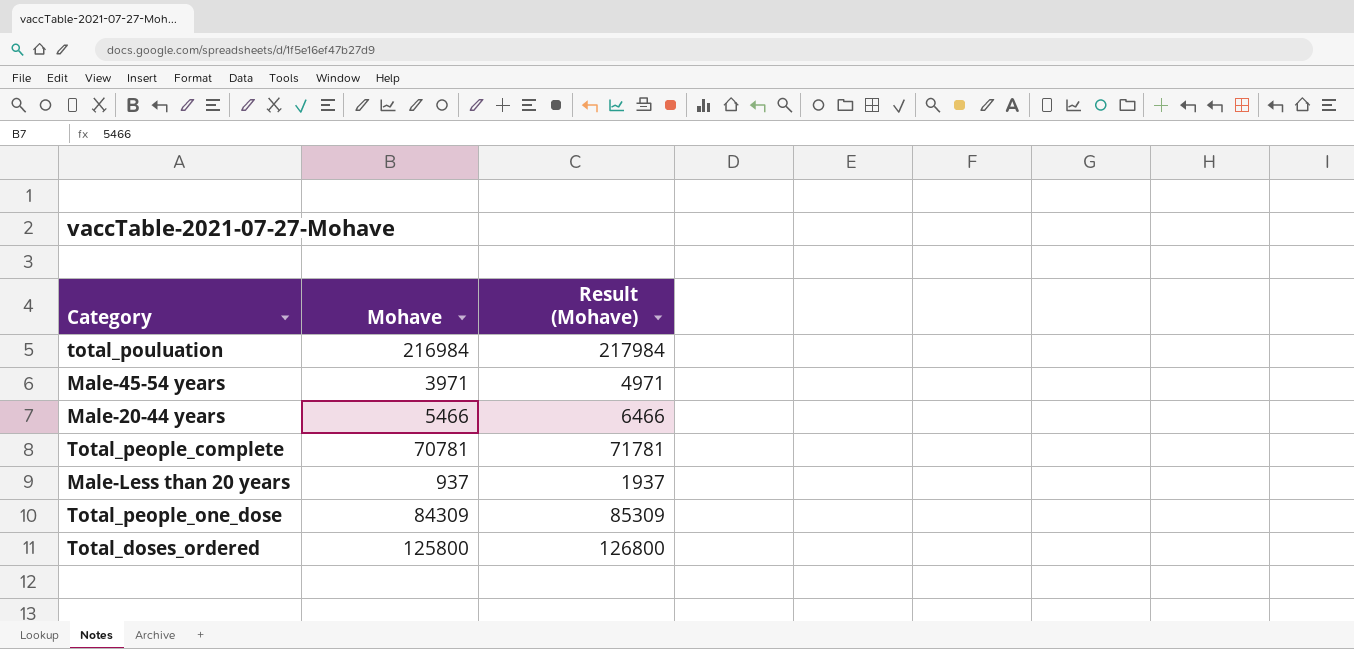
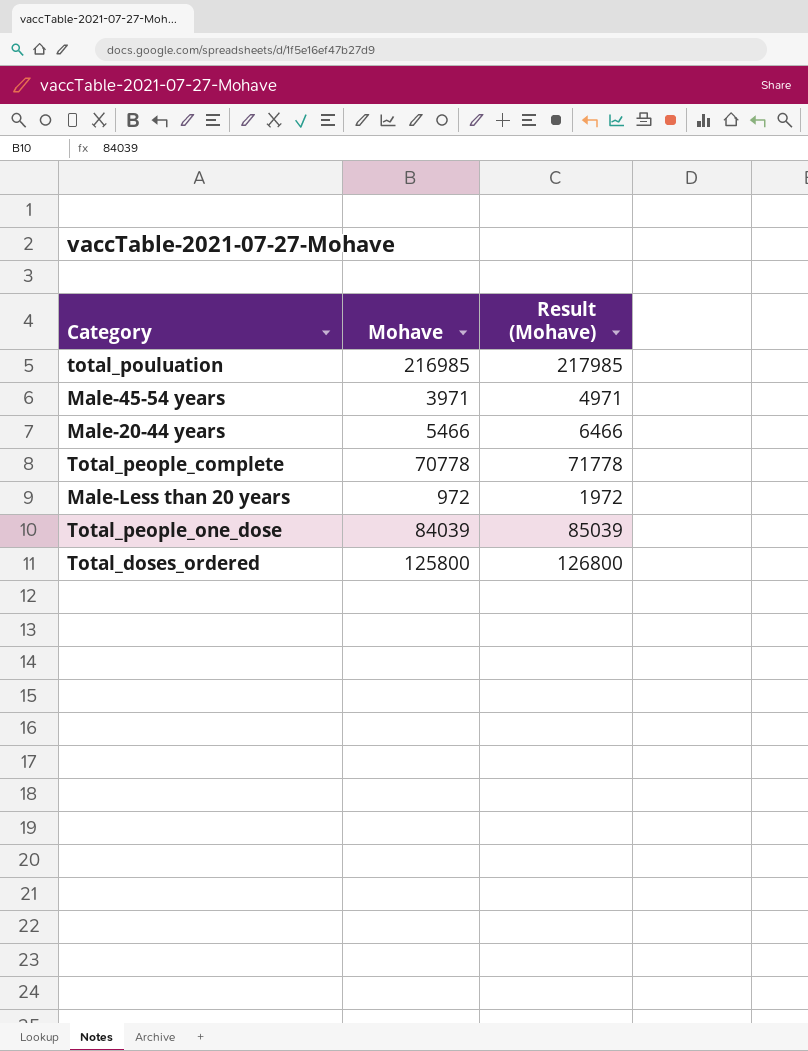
total_pouluation | Mohave: 216984 -> 216985
total_pouluation | Result (Mohave): 217984 -> 217985
Total_people_complete | Mohave: 70781 -> 70778
Total_people_complete | Result (Mohave): 71781 -> 71778
Male-Less than 20 years | Mohave: 937 -> 972
Male-Less than 20 years | Result (Mohave): 1937 -> 1972
Total_people_one_dose | Mohave: 84309 -> 84039
Total_people_one_dose | Result (Mohave): 85309 -> 85039

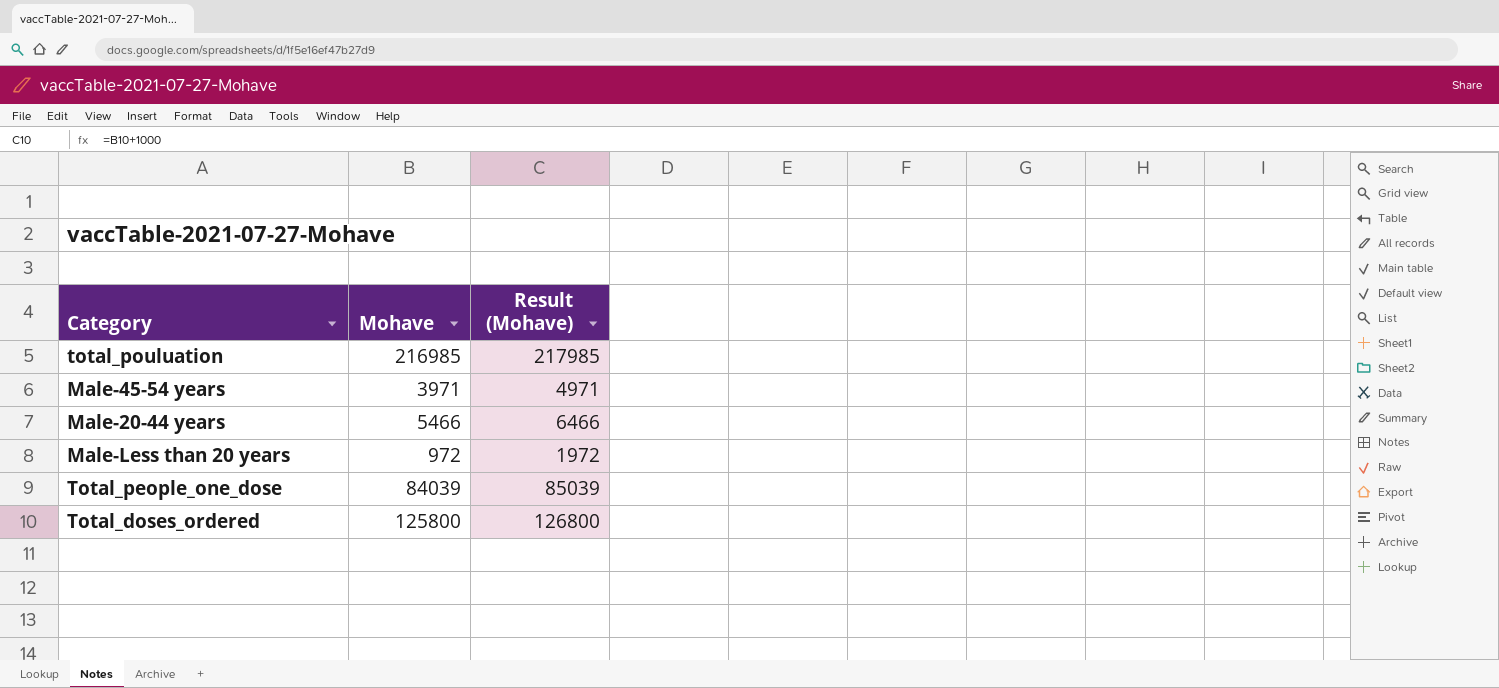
row Total_people_complete: 70778 | 71778 -> none

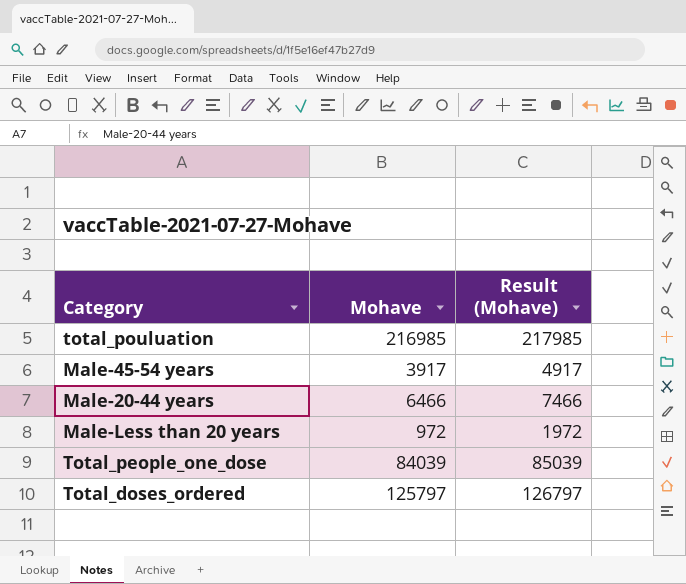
Male-45-54 years | Mohave: 3971 -> 3917
Male-45-54 years | Result (Mohave): 4971 -> 4917
Male-20-44 years | Mohave: 5466 -> 6466
Male-20-44 years | Result (Mohave): 6466 -> 7466
Total_doses_ordered | Mohave: 125800 -> 125797
Total_doses_ordered | Result (Mohave): 126800 -> 126797

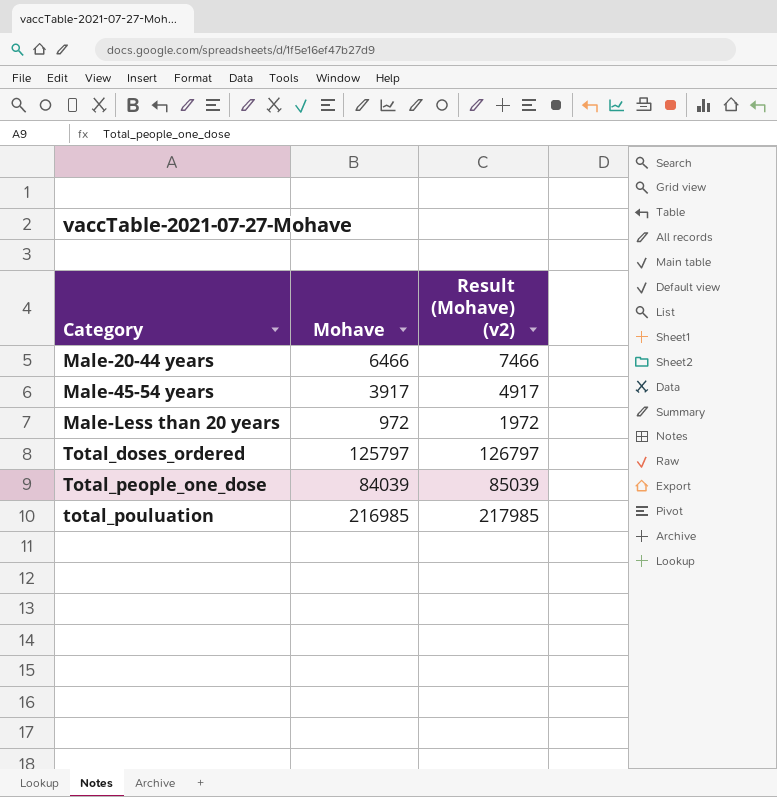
row order: none -> Category ascending
column name: Result (Mohave) -> Result (Mohave) (v2)

